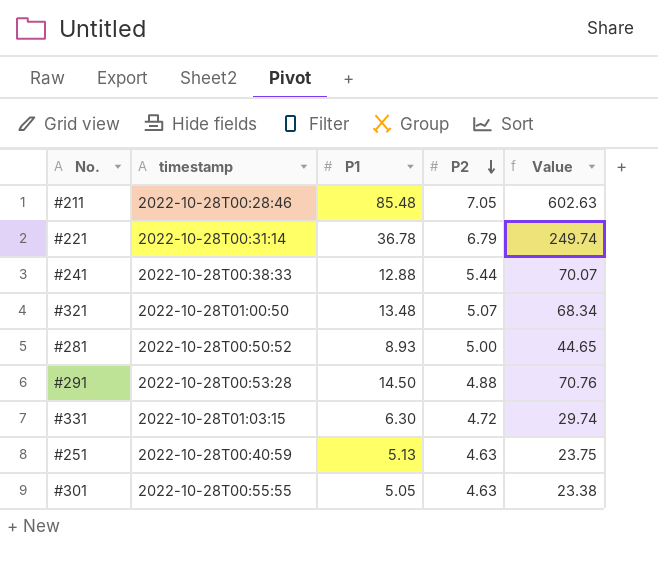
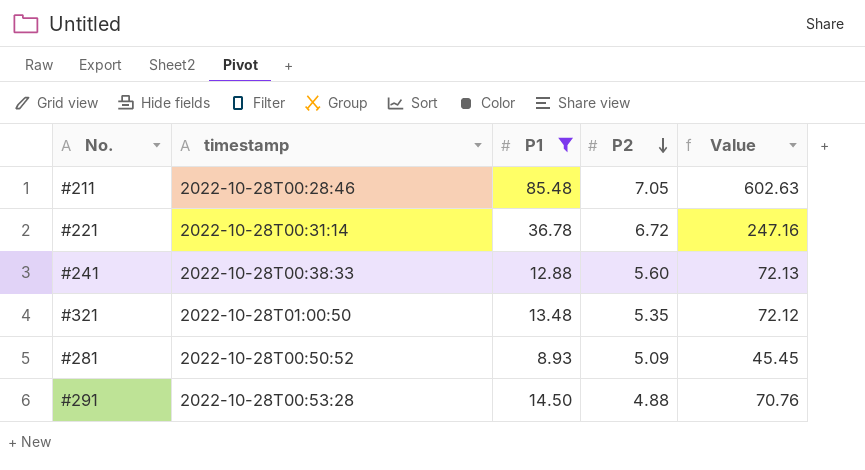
filter: none -> P1 >= 8.93
#221 | P2: 6.79 -> 6.72
#221 | Value: 249.74 -> 247.16
#241 | P2: 5.44 -> 5.60
#241 | Value: 70.07 -> 72.13
#321 | P2: 5.07 -> 5.35
#321 | Value: 68.34 -> 72.12
#281 | P2: 5.00 -> 5.09
#281 | Value: 44.65 -> 45.45

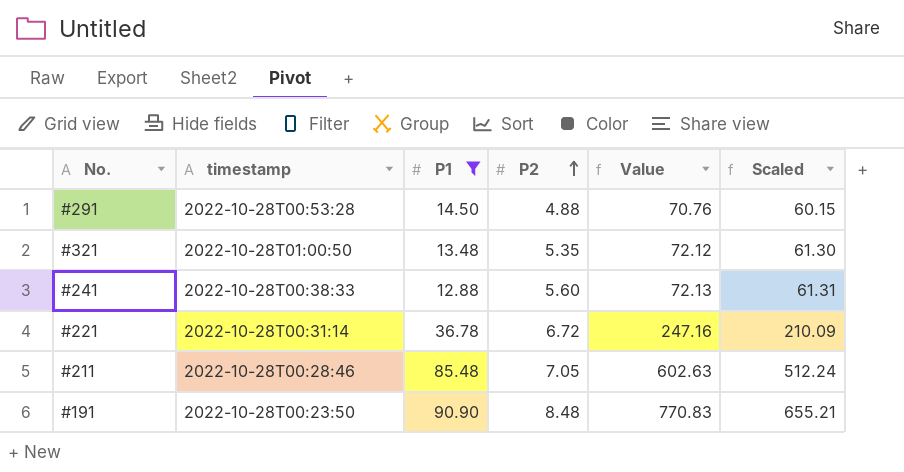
row order: P2 descending -> P2 ascending
column Scaled | formula: none -> [Value] * 0.85
row #281: 2022-10-28T00:50:52 | 8.93 | 5.09 | 45.45 -> none
row #191: none -> 2022-10-28T00:23:50 | 90.90 | 8.48 | 770.83 | 655.21

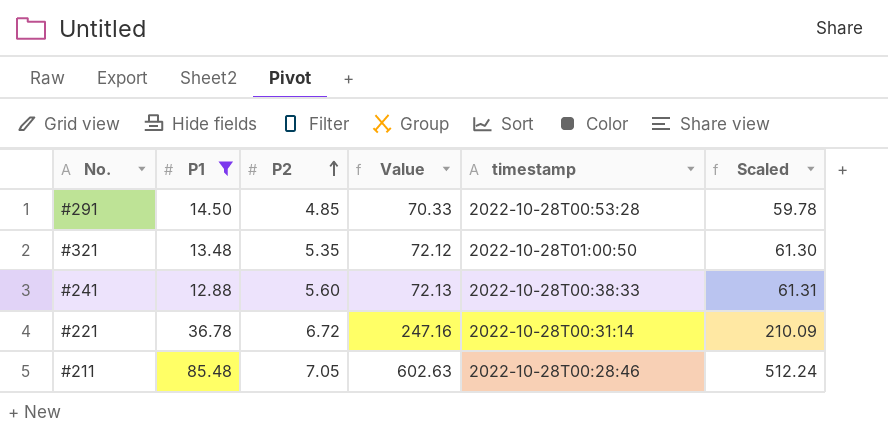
column timestamp | position: 2 -> 5
row #191: 2022-10-28T00:23:50 | 90.90 | 8.48 | 770.83 | 655.21 -> none
#291 | P2: 4.88 -> 4.85
#291 | Value: 70.76 -> 70.33
#291 | Scaled: 60.15 -> 59.78

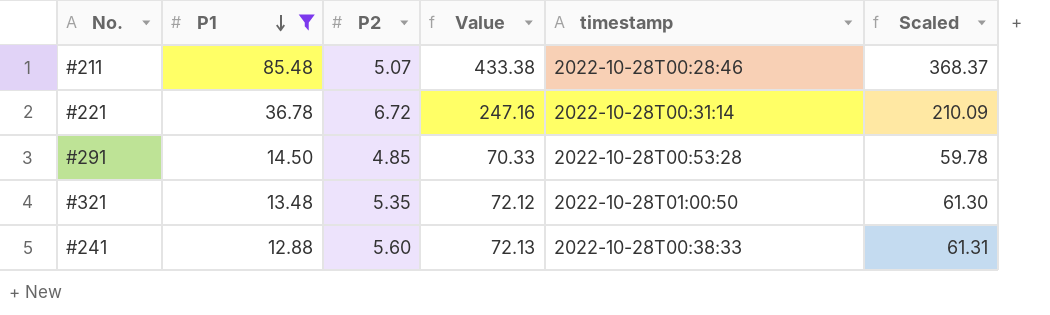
row order: P2 ascending -> P1 descending
#211 | P2: 7.05 -> 5.07
#211 | Value: 602.63 -> 433.38
#211 | Scaled: 512.24 -> 368.37

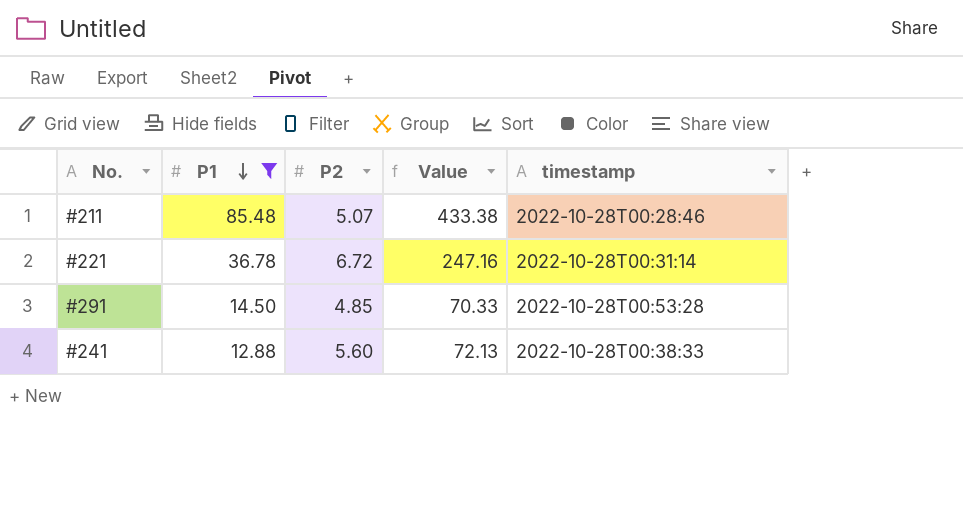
column Scaled | formula: [Value] * 0.85 -> none
row #321: 13.48 | 5.35 | 72.12 | 2022-10-28T01:00:50 | 61.30 -> none

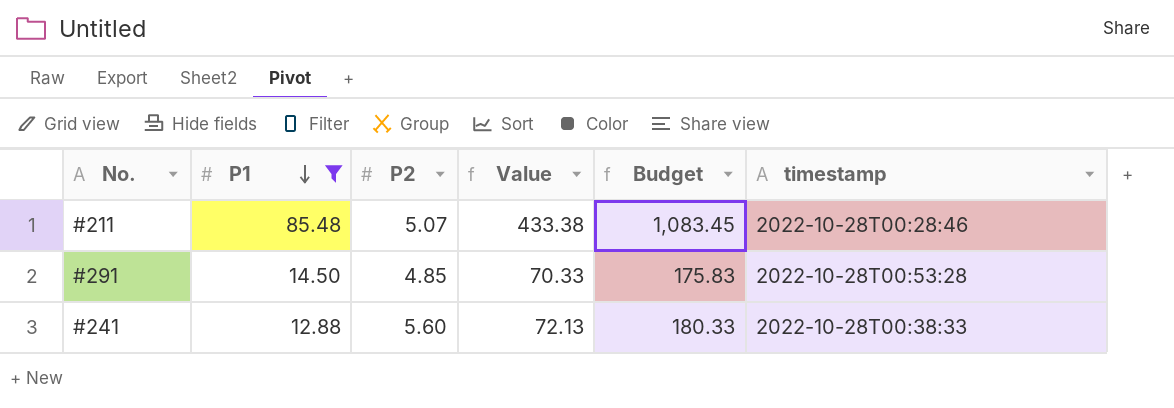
column Budget | formula: none -> [Value] * 2.5
row #221: 36.78 | 6.72 | 247.16 | 2022-10-28T00:31:14 -> none

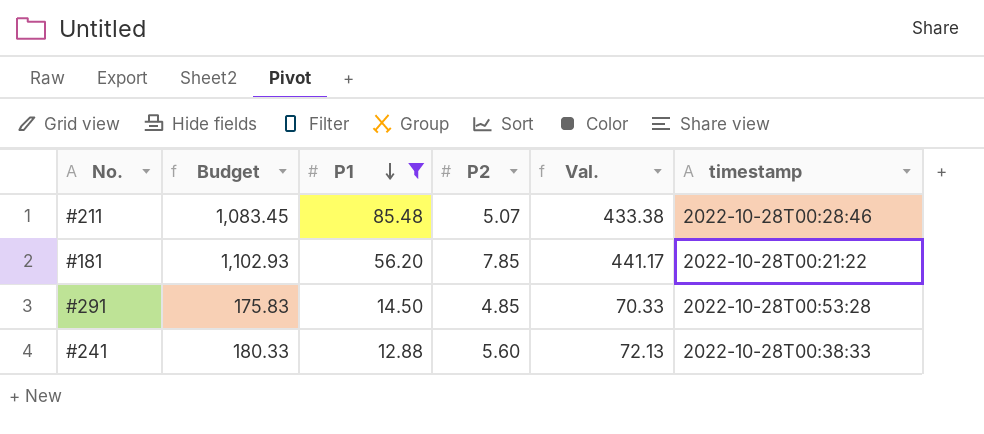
column Budget | position: 5 -> 2
column name: Value -> Val.
row #181: none -> 1,102.93 | 56.20 | 7.85 | 441.17 | 2022-10-28T00:21:22

